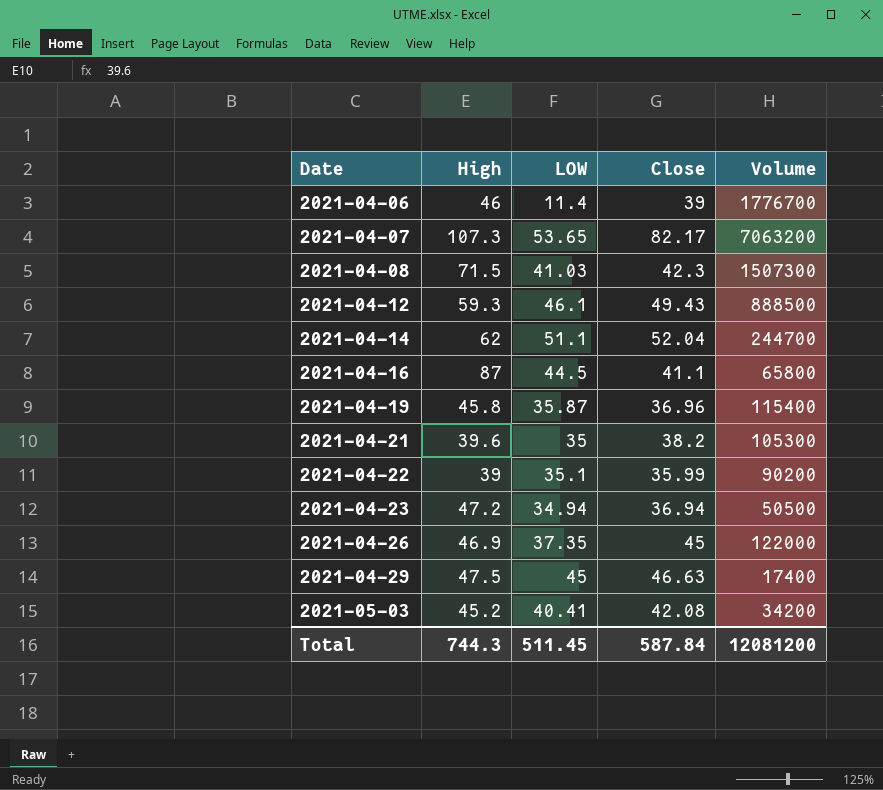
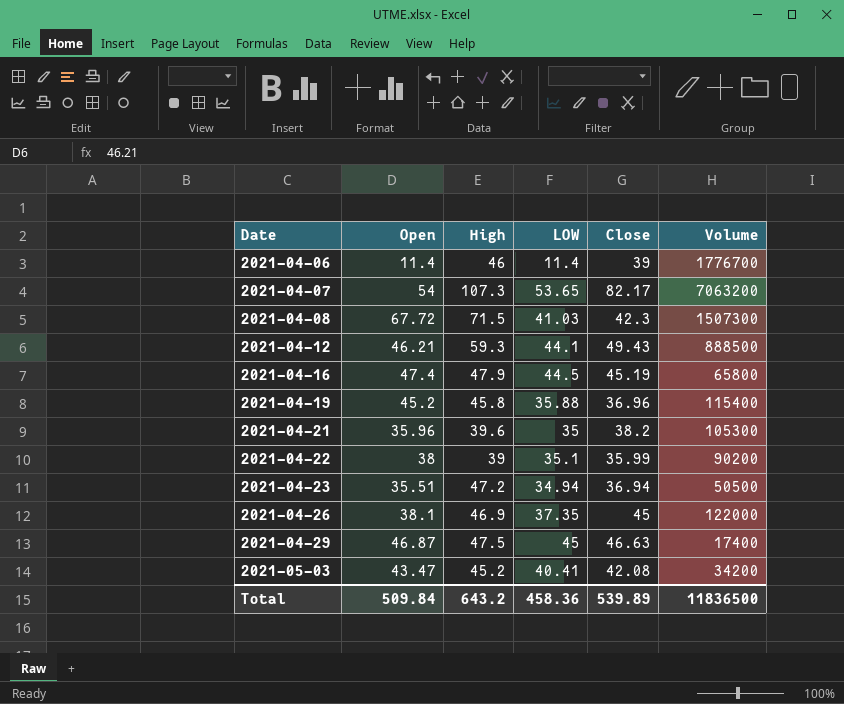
column Open | position: none -> 2
row 2021-04-14: 62 | 51.1 | 52.04 | 244700 -> none
2021-04-12 | LOW: 46.1 -> 44.1
2021-04-16 | High: 87 -> 47.9
2021-04-16 | Close: 41.1 -> 45.19
2021-04-19 | LOW: 35.87 -> 35.88
Total | High: 744.3 -> 643.2
Total | LOW: 511.45 -> 458.36
Total | Close: 587.84 -> 539.89
Total | Volume: 12081200 -> 11836500

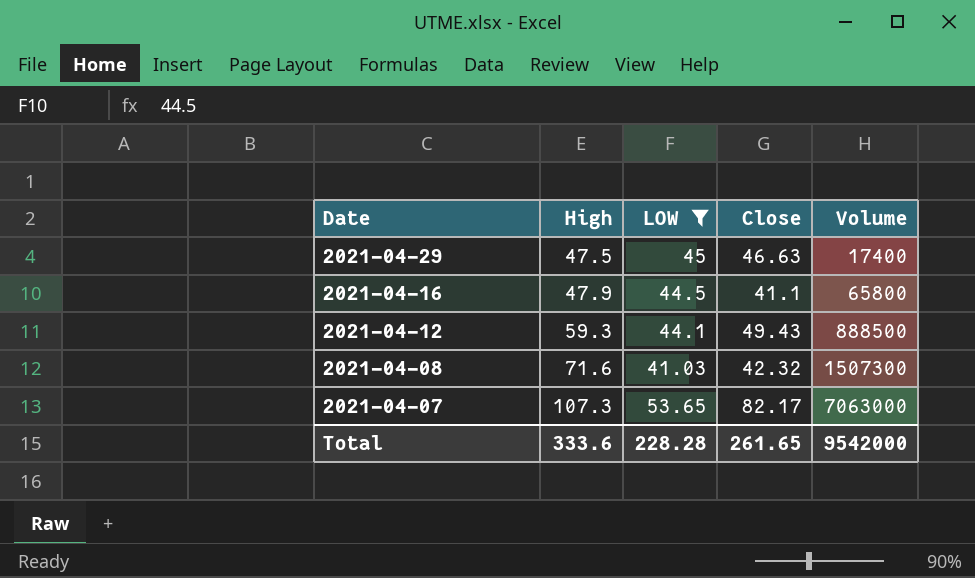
filter: none -> LOW >= 41.03
row order: Date ascending -> Date descending
column Open | position: 2 -> none
2021-04-16 | Close: 45.19 -> 41.1
2021-04-08 | High: 71.5 -> 71.6
2021-04-08 | Close: 42.3 -> 42.32
2021-04-07 | Volume: 7063200 -> 7063000
Total | High: 643.2 -> 333.6
Total | LOW: 458.36 -> 228.28
Total | Close: 539.89 -> 261.65
Total | Volume: 11836500 -> 9542000

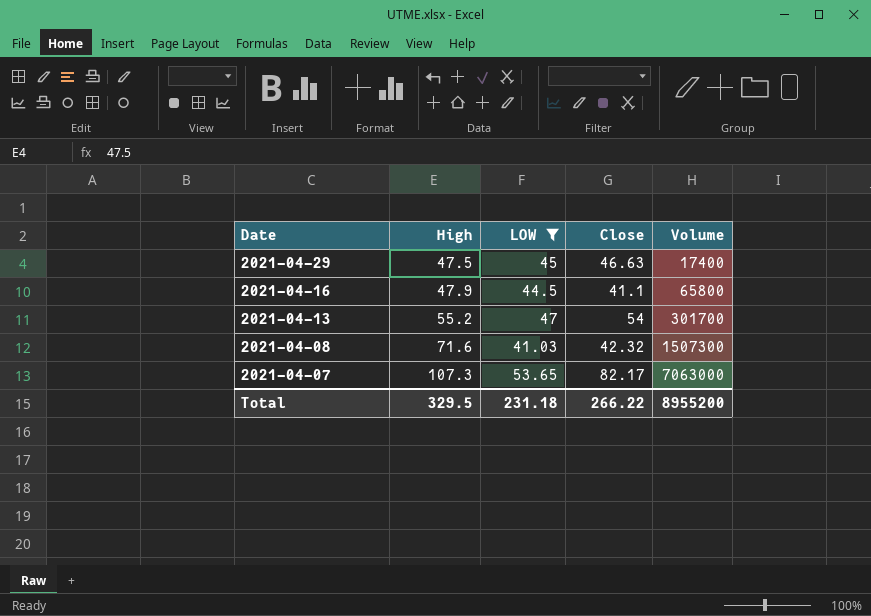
row 2021-04-12: 59.3 | 44.1 | 49.43 | 888500 -> none
row 2021-04-13: none -> 55.2 | 47 | 54 | 301700
Total | High: 333.6 -> 329.5
Total | LOW: 228.28 -> 231.18
Total | Close: 261.65 -> 266.22
Total | Volume: 9542000 -> 8955200

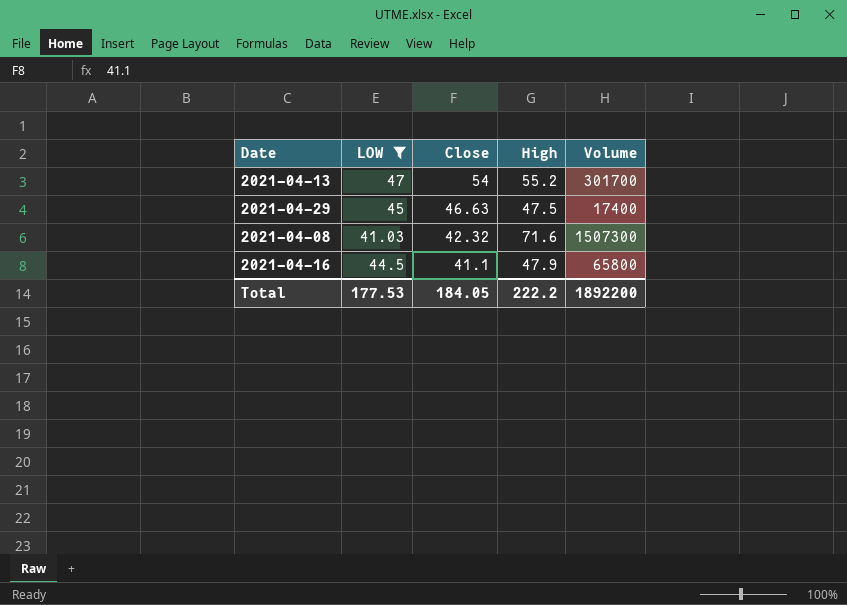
row order: Date descending -> Close descending
column High | position: 2 -> 4
row 2021-04-07: 107.3 | 53.65 | 82.17 | 7063000 -> none
Total | LOW: 231.18 -> 177.53
Total | Close: 266.22 -> 184.05
Total | High: 329.5 -> 222.2
Total | Volume: 8955200 -> 1892200

